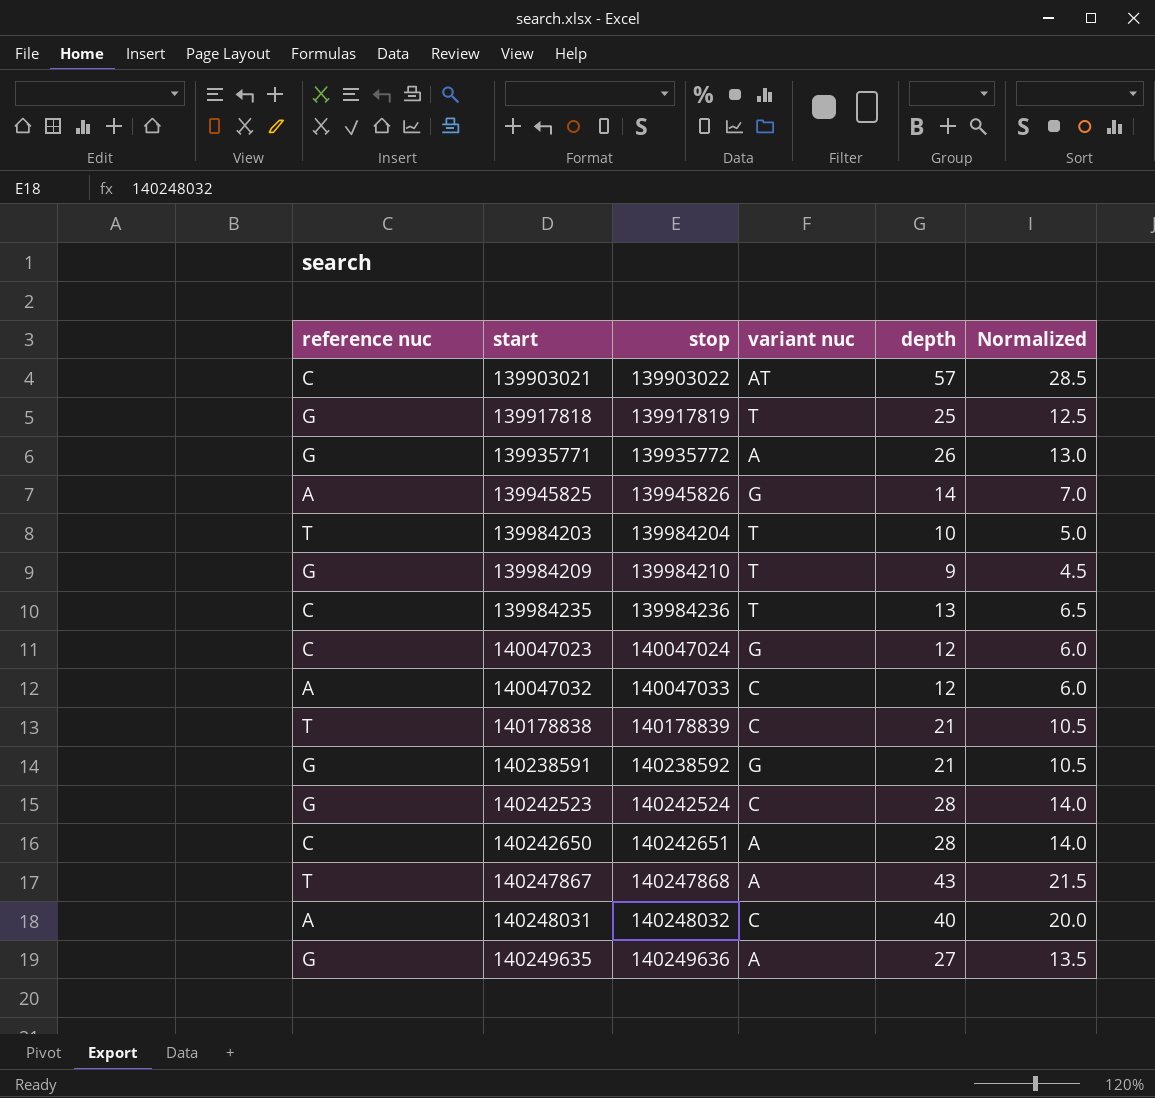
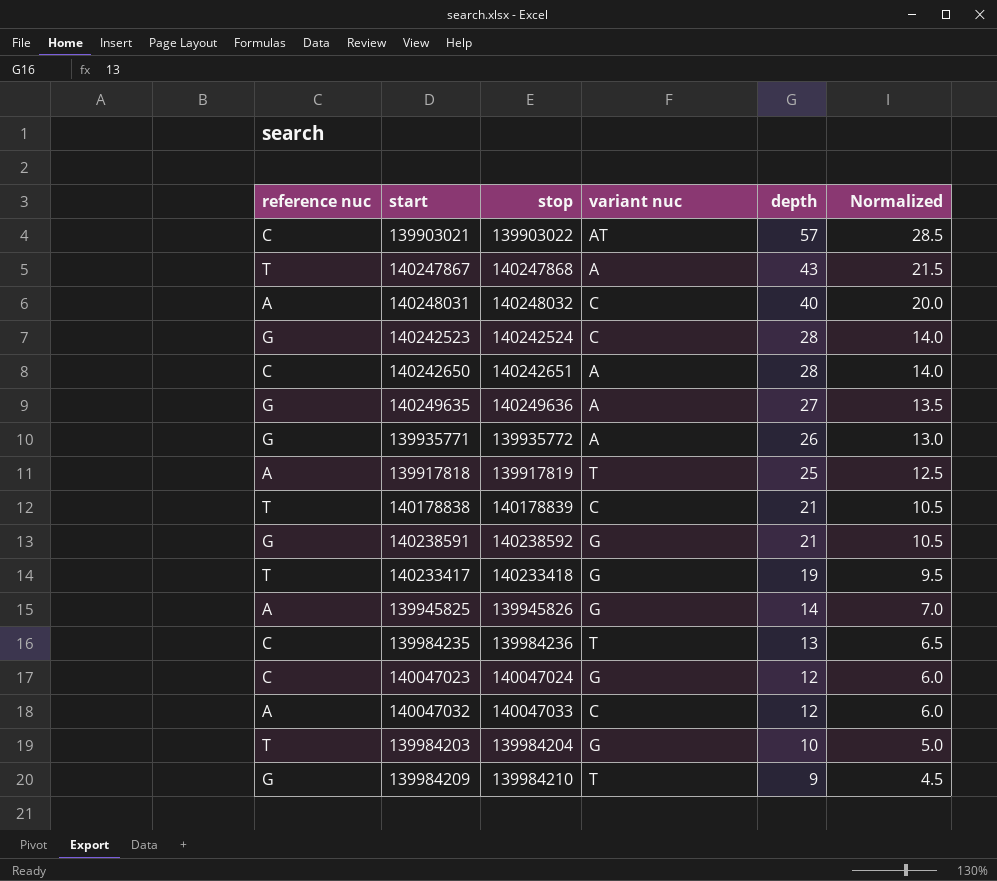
row order: start ascending -> depth descending
139917818 | reference nuc: G -> A
row 140233417: none -> T | 140233418 | G | 19 | 9.5
139984203 | variant nuc: T -> G

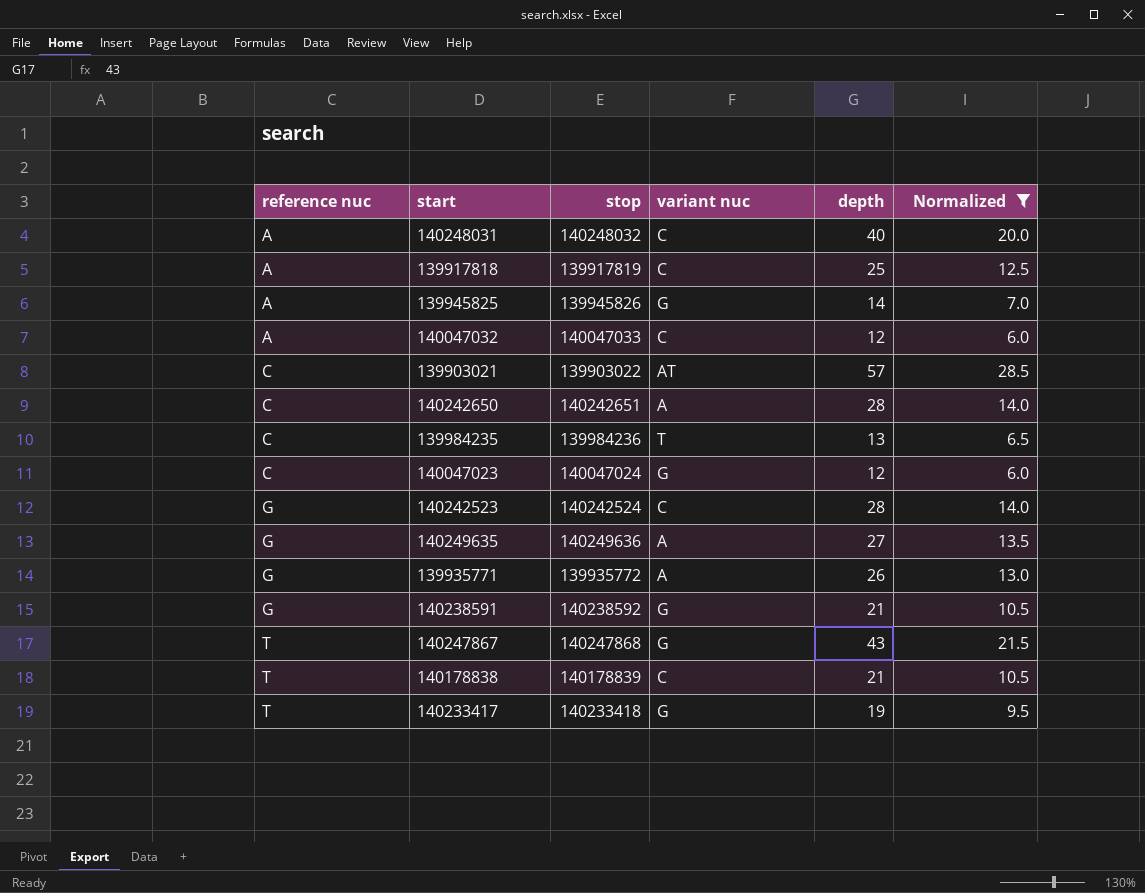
filter: none -> Normalized >= 6.0
row order: depth descending -> reference nuc ascending
139917818 | variant nuc: T -> C
140247867 | variant nuc: A -> G

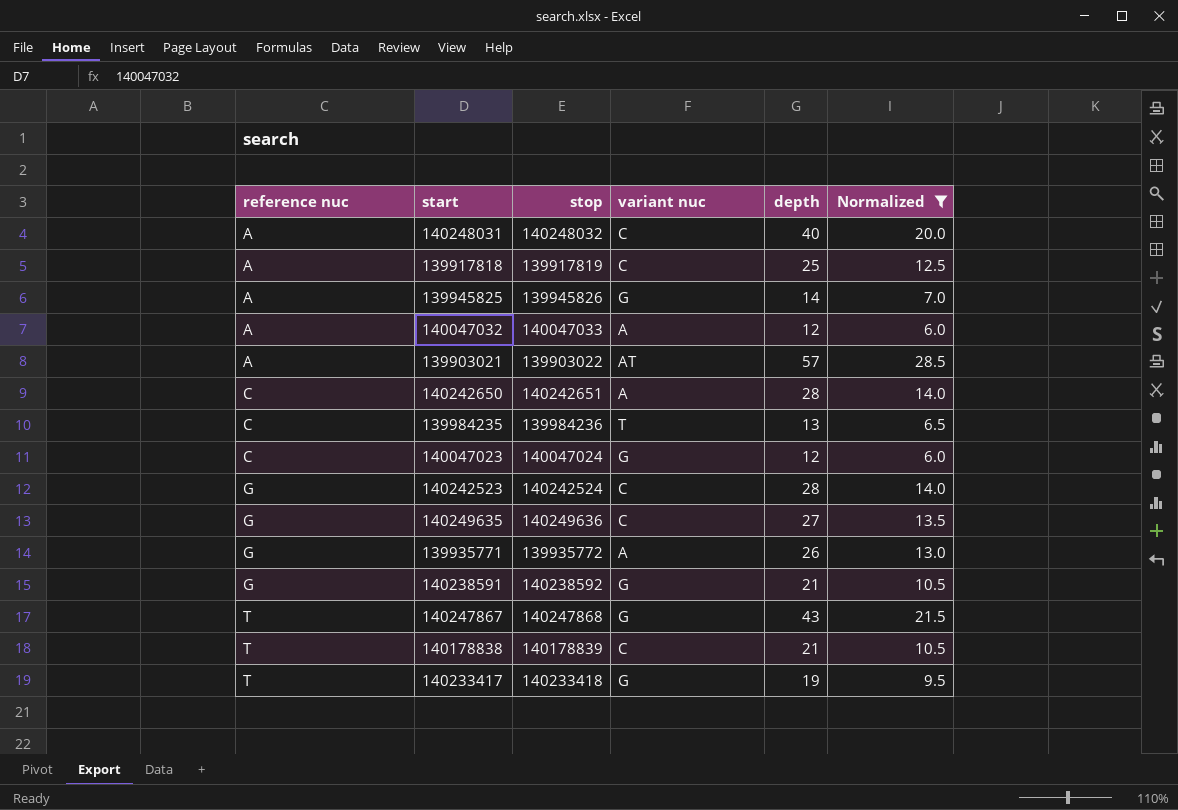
140047032 | variant nuc: C -> A
139903021 | reference nuc: C -> A
140249635 | variant nuc: A -> C

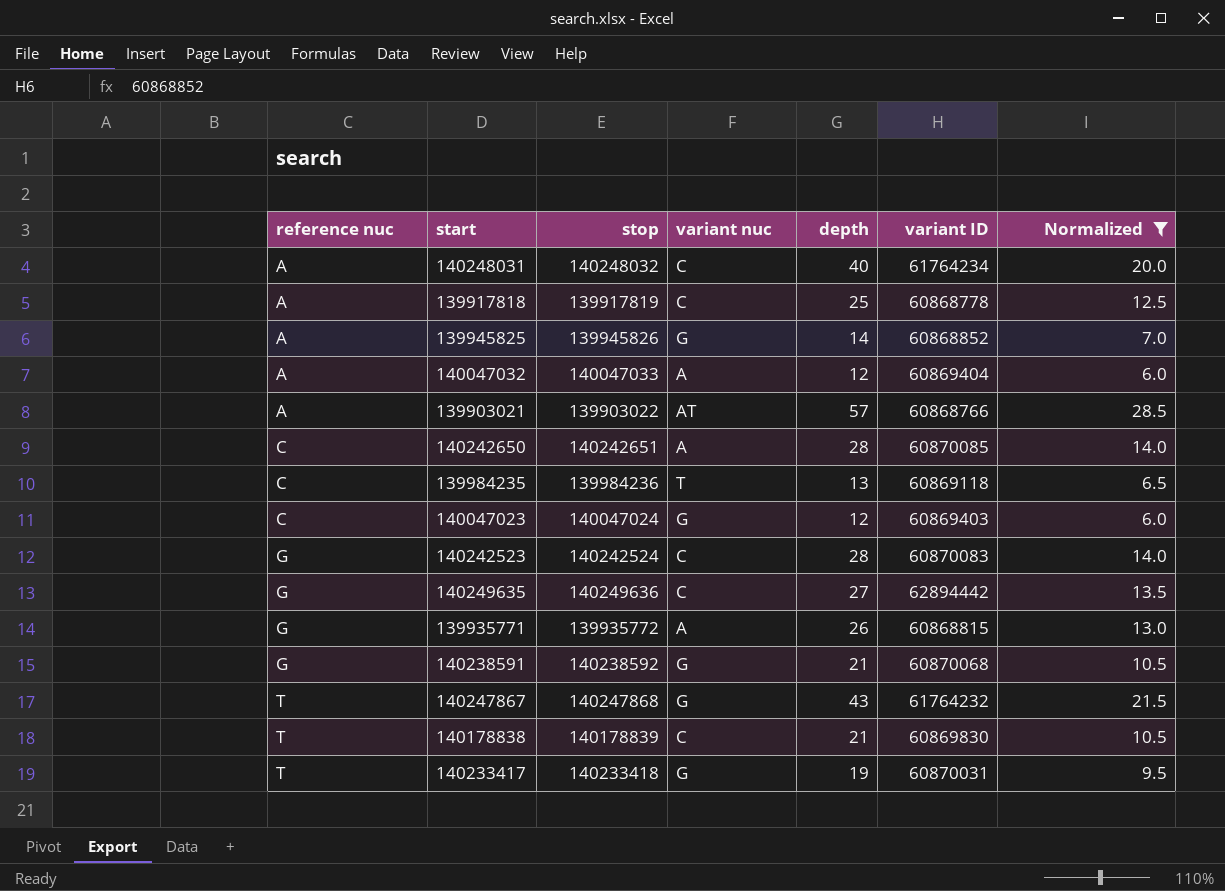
column variant ID | position: none -> 6

